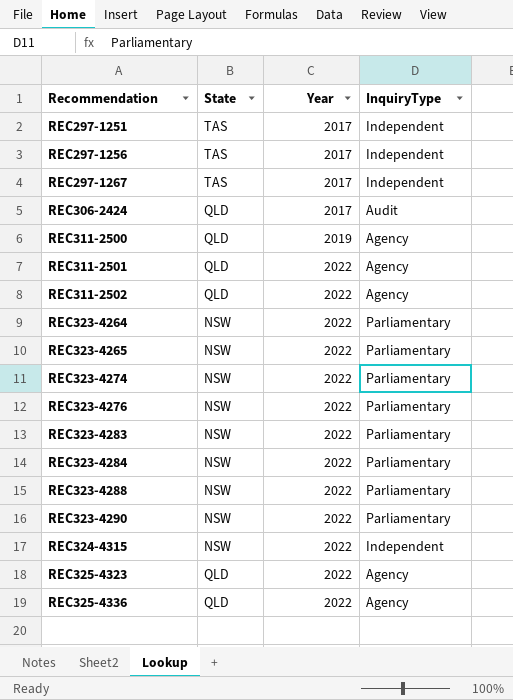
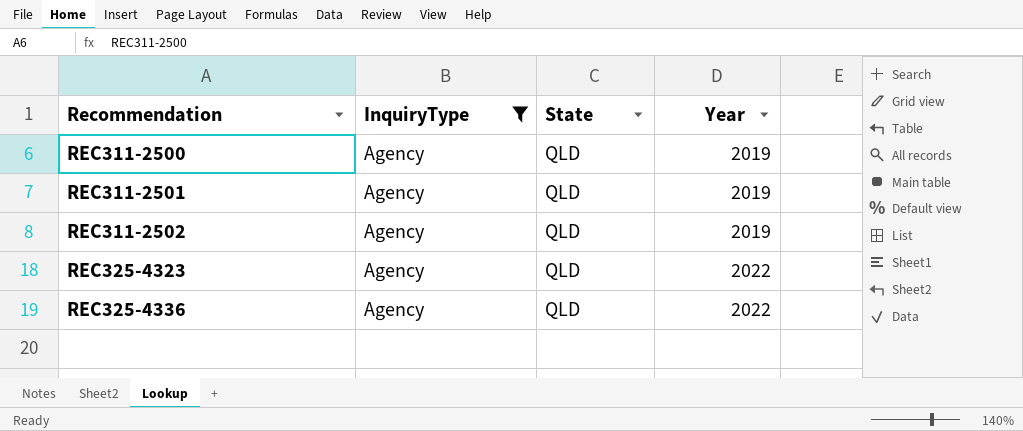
filter: none -> InquiryType = Agency
column InquiryType | position: 4 -> 2
REC311-2501 | Year: 2022 -> 2019
REC311-2502 | Year: 2022 -> 2019

